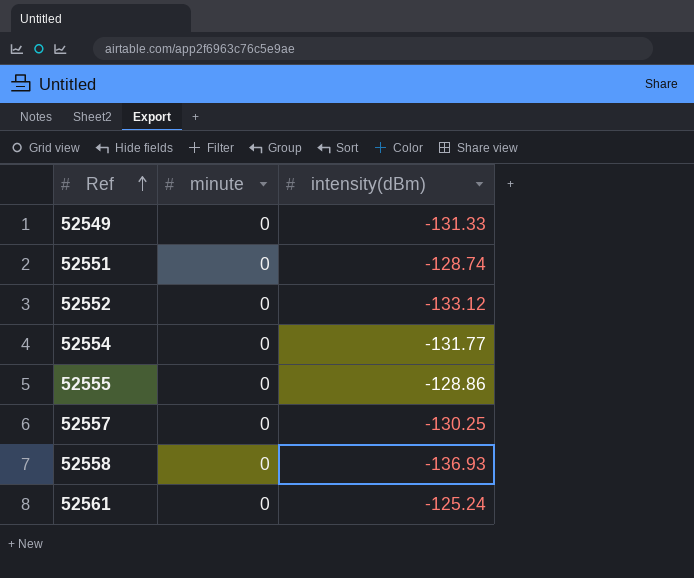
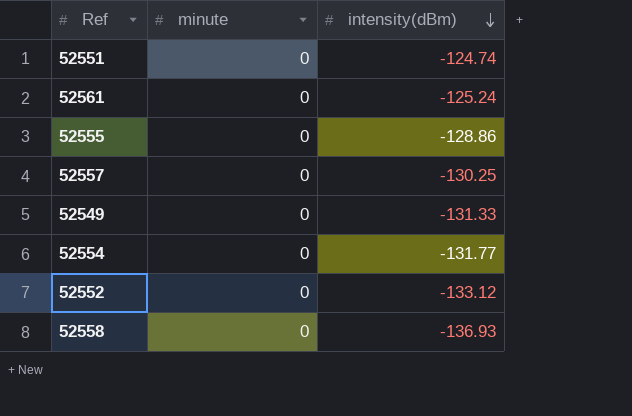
row order: Ref ascending -> intensity(dBm) descending
52551 | intensity(dBm): -128.74 -> -124.74

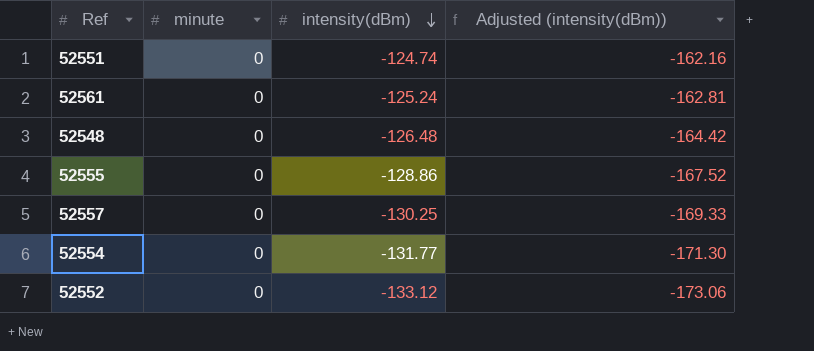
column Adjusted (intensity(dBm)) | formula: none -> [intensity(dBm)] * 1.3
row 52549: 0 | -131.33 -> none
row 52558: 0 | -136.93 -> none
row 52548: none -> 0 | -126.48 | -164.42

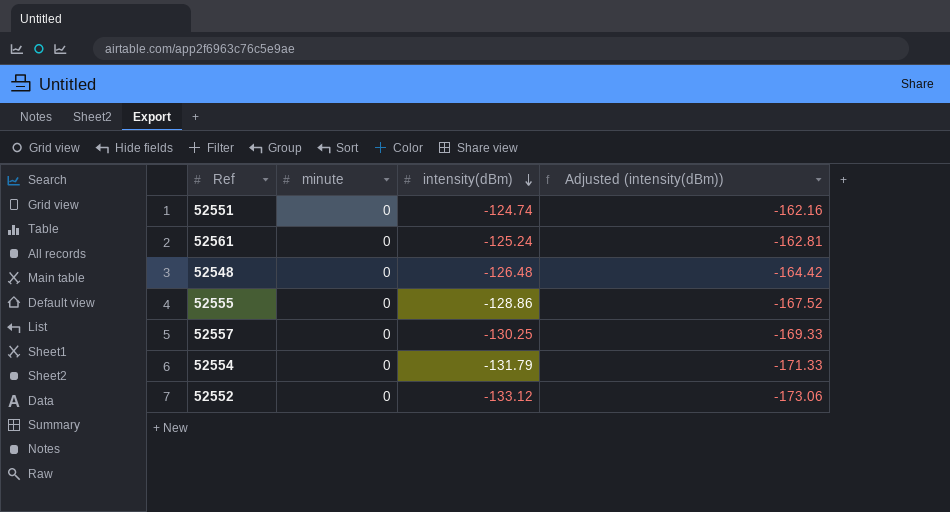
52554 | intensity(dBm): -131.77 -> -131.79
52554 | Adjusted (intensity(dBm)): -171.30 -> -171.33

